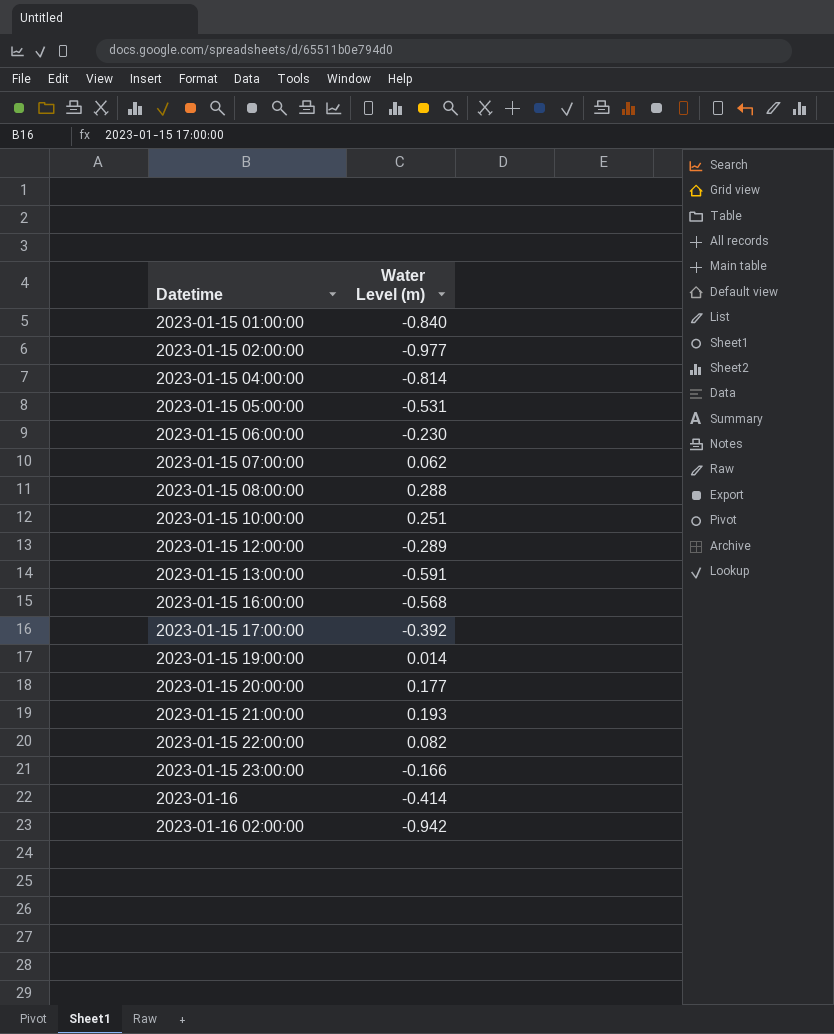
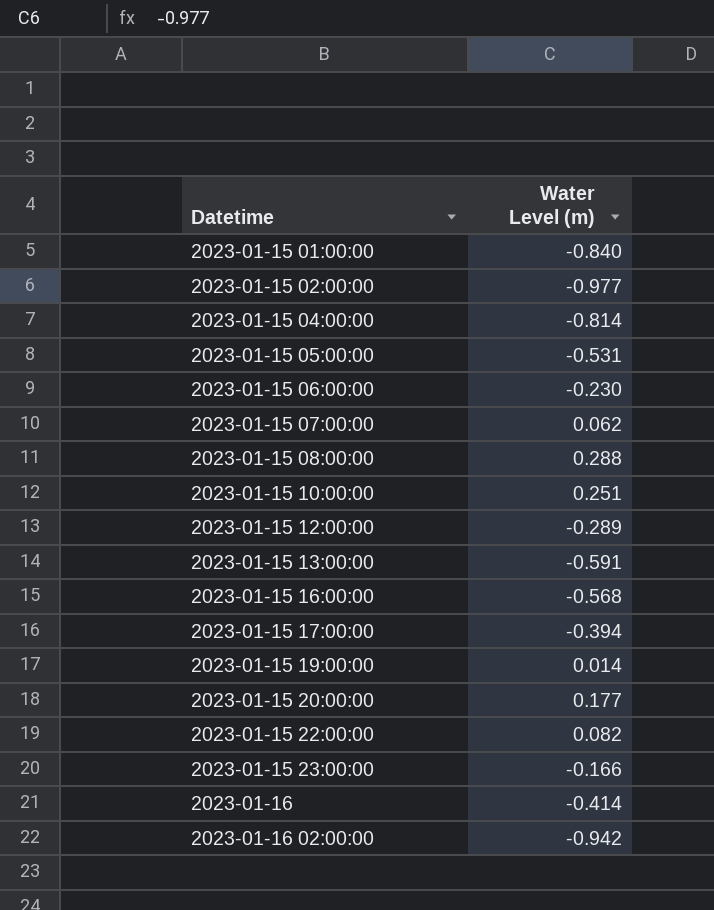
row 2023-01-15 21:00:00: 0.193 -> none
2023-01-15 17:00:00 | Water Level (m): -0.392 -> -0.394

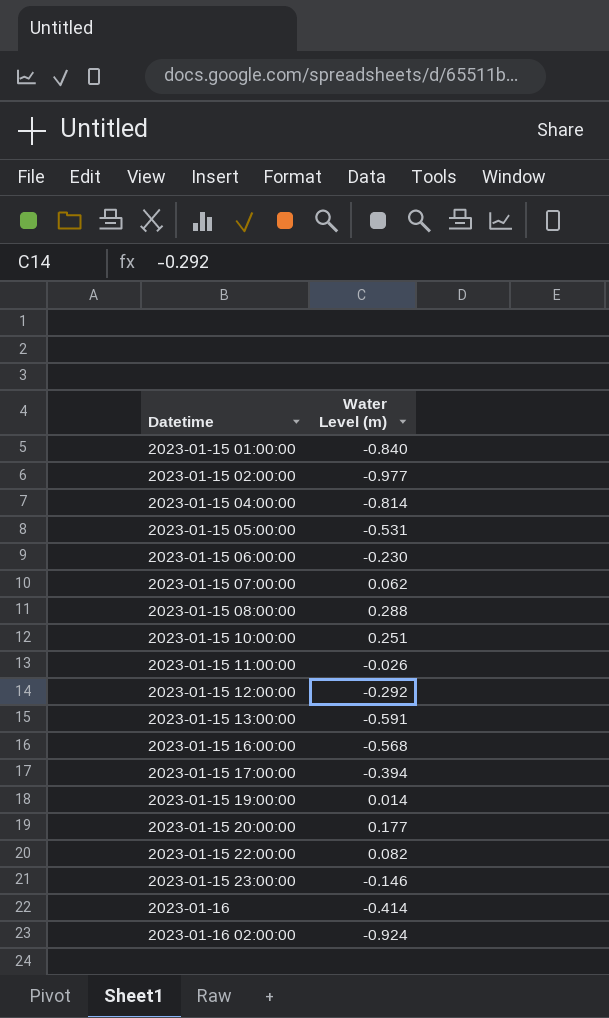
row 2023-01-15 11:00:00: none -> -0.026
2023-01-15 12:00:00 | Water Level (m): -0.289 -> -0.292
2023-01-15 23:00:00 | Water Level (m): -0.166 -> -0.146
2023-01-16 02:00:00 | Water Level (m): -0.942 -> -0.924

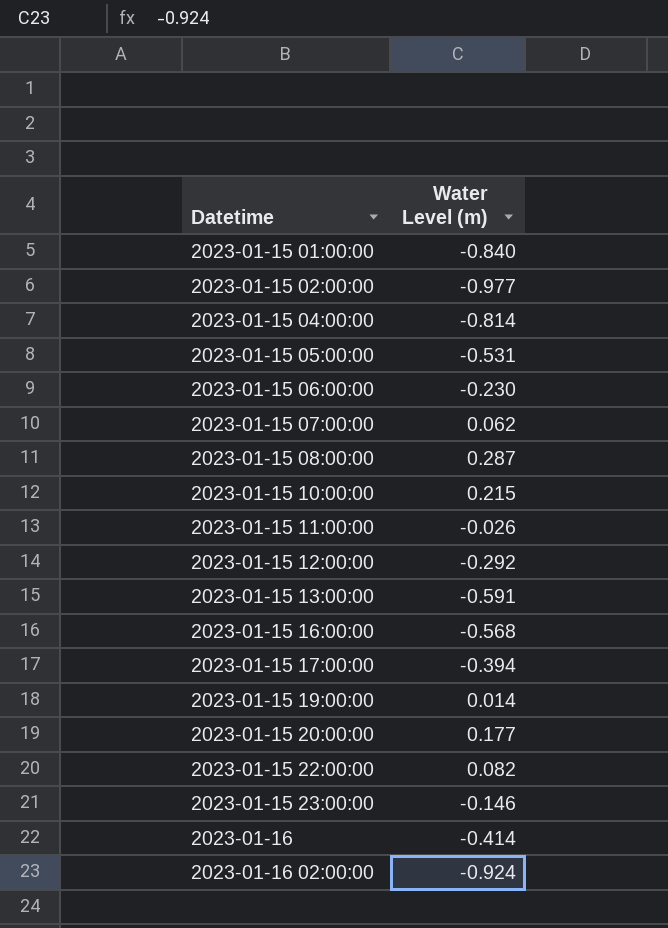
2023-01-15 08:00:00 | Water Level (m): 0.288 -> 0.287
2023-01-15 10:00:00 | Water Level (m): 0.251 -> 0.215

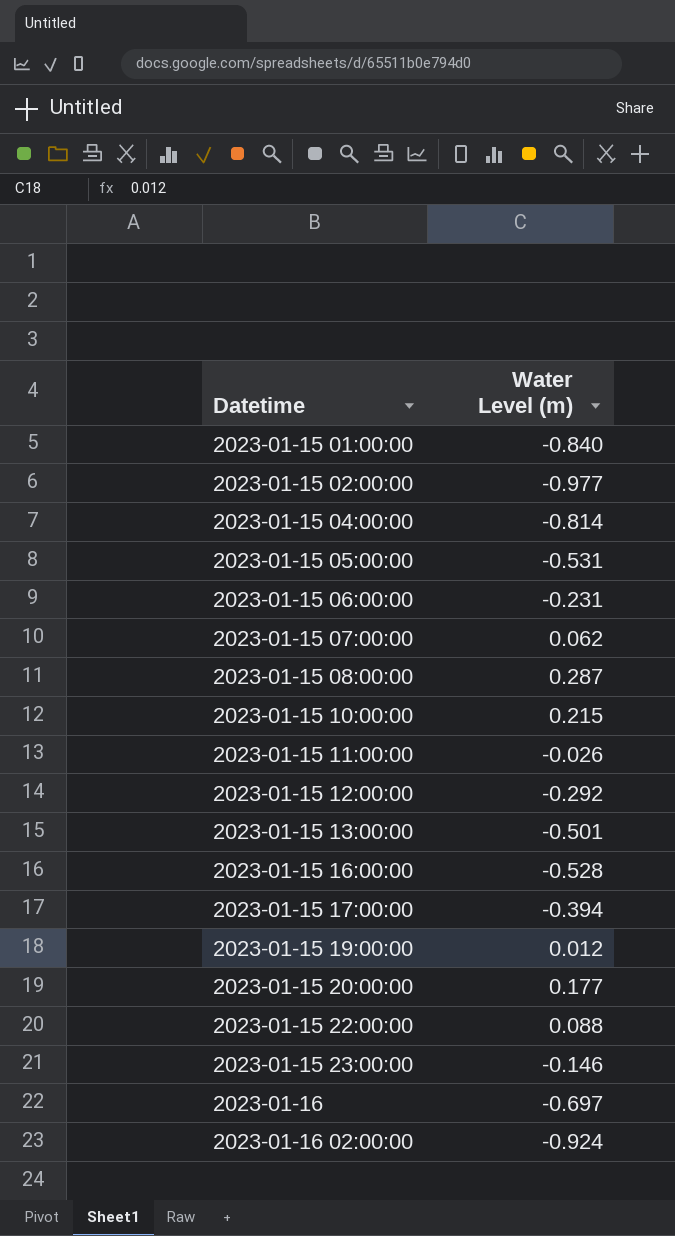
2023-01-15 06:00:00 | Water Level (m): -0.230 -> -0.231
2023-01-15 13:00:00 | Water Level (m): -0.591 -> -0.501
2023-01-15 16:00:00 | Water Level (m): -0.568 -> -0.528
2023-01-15 19:00:00 | Water Level (m): 0.014 -> 0.012
2023-01-15 22:00:00 | Water Level (m): 0.082 -> 0.088
2023-01-16 | Water Level (m): -0.414 -> -0.697

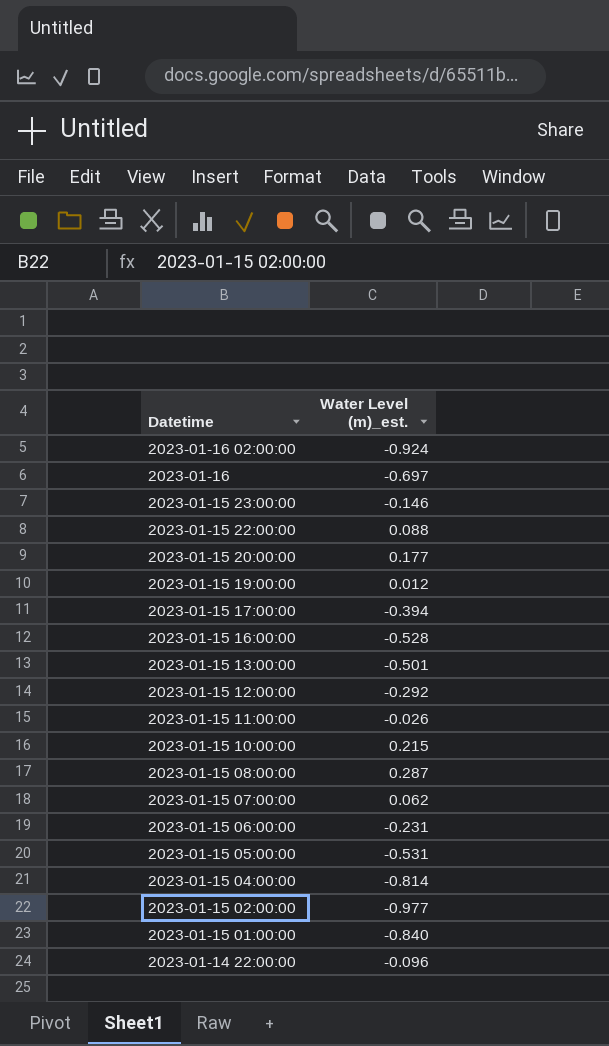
row order: Datetime ascending -> Datetime descending
column name: Water Level (m) -> Water Level (m)_est.
row 2023-01-14 22:00:00: none -> -0.096

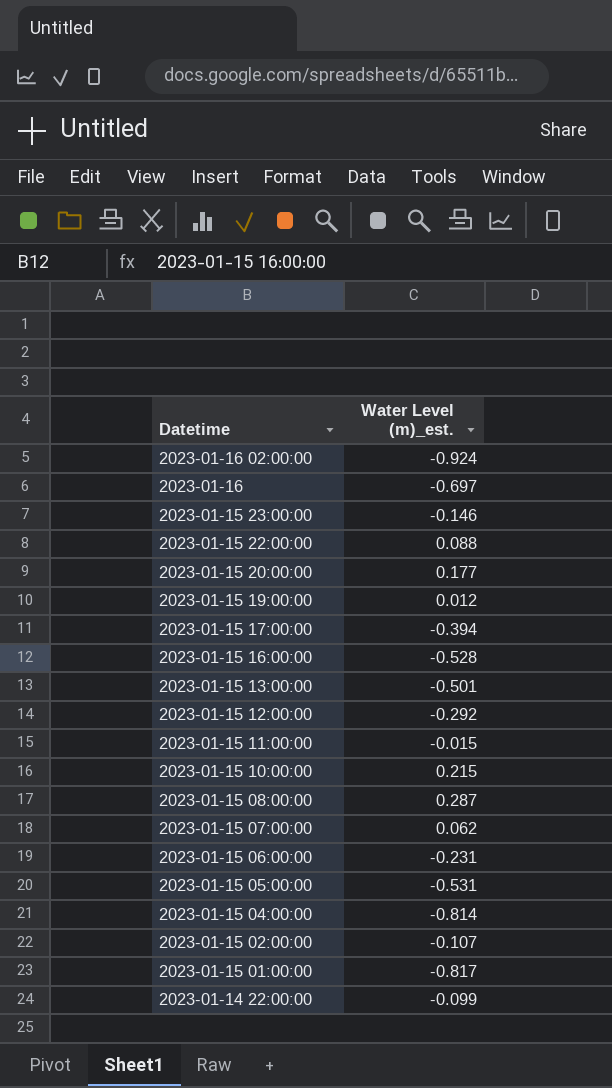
2023-01-15 11:00:00 | Water Level (m)_est.: -0.026 -> -0.015
2023-01-15 02:00:00 | Water Level (m)_est.: -0.977 -> -0.107
2023-01-15 01:00:00 | Water Level (m)_est.: -0.840 -> -0.817
2023-01-14 22:00:00 | Water Level (m)_est.: -0.096 -> -0.099

